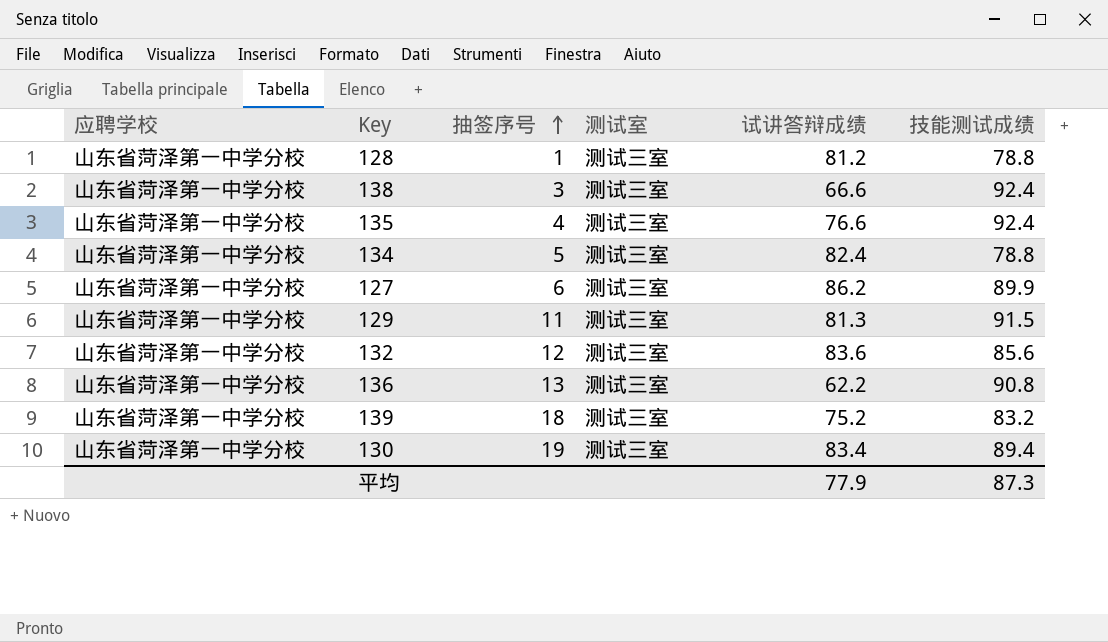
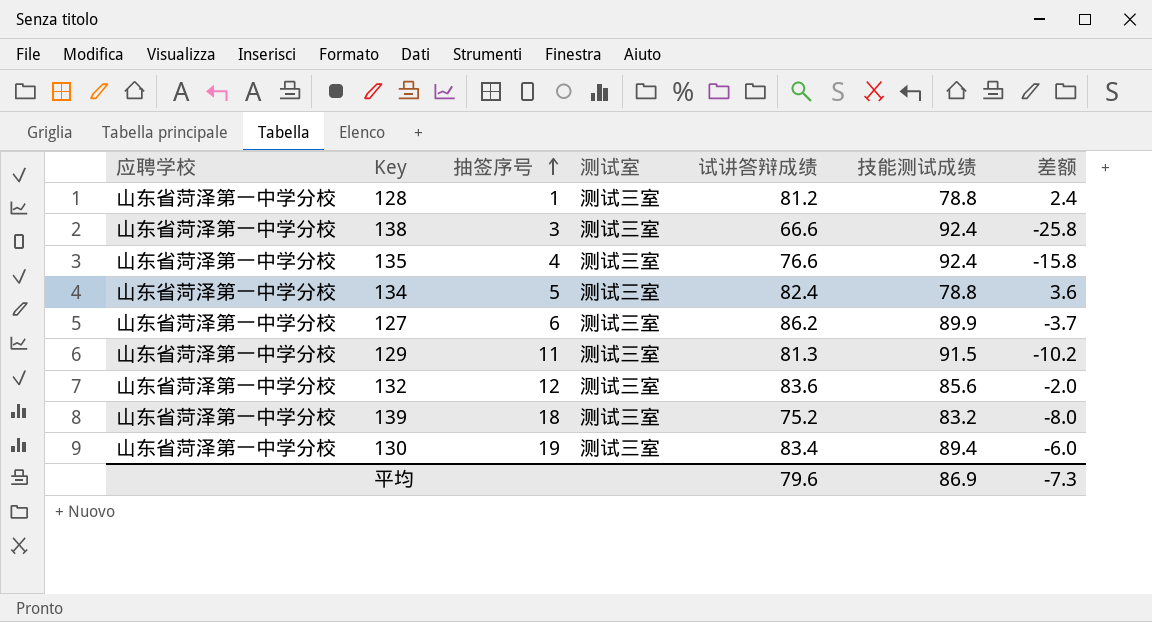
column 差额 | formula: none -> [试讲答辩成绩] - [技能测试成绩]
row 136: 山东省菏泽第一中学分校 | 13 | 测试三室 | 62.2 | 90.8 -> none
平均 | 试讲答辩成绩: 77.9 -> 79.6
平均 | 技能测试成绩: 87.3 -> 86.9

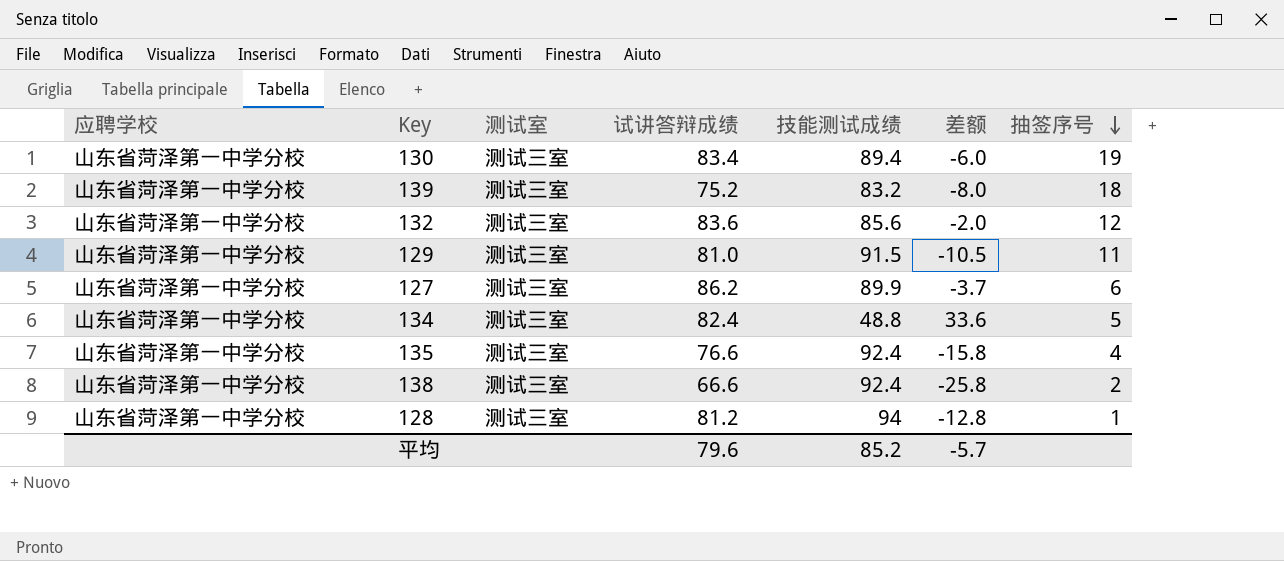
row order: 抽签序号 ascending -> 抽签序号 descending
column 抽签序号 | position: 3 -> 7
129 | 试讲答辩成绩: 81.3 -> 81.0
129 | 差额: -10.2 -> -10.5
134 | 技能测试成绩: 78.8 -> 48.8
134 | 差额: 3.6 -> 33.6
138 | 抽签序号: 3 -> 2
128 | 技能测试成绩: 78.8 -> 94
128 | 差额: 2.4 -> -12.8
平均 | 技能测试成绩: 86.9 -> 85.2
平均 | 差额: -7.3 -> -5.7

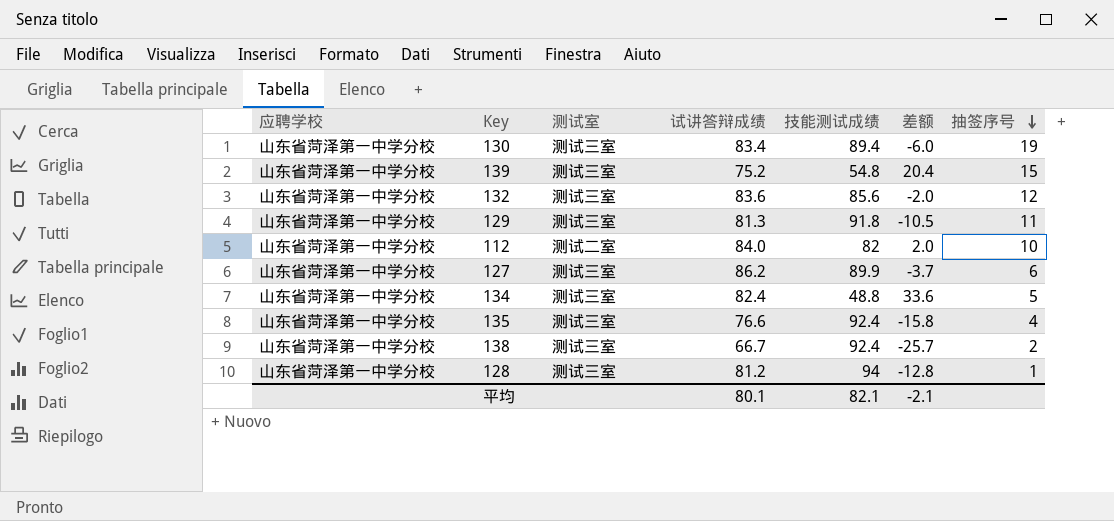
139 | 技能测试成绩: 83.2 -> 54.8
139 | 差额: -8.0 -> 20.4
139 | 抽签序号: 18 -> 15
129 | 试讲答辩成绩: 81.0 -> 81.3
129 | 技能测试成绩: 91.5 -> 91.8
row 112: none -> 山东省菏泽第一中学分校 | 测试二室 | 84.0 | 82 | 2.0 | 10
138 | 试讲答辩成绩: 66.6 -> 66.7
138 | 差额: -25.8 -> -25.7
平均 | 试讲答辩成绩: 79.6 -> 80.1
平均 | 技能测试成绩: 85.2 -> 82.1
平均 | 差额: -5.7 -> -2.1

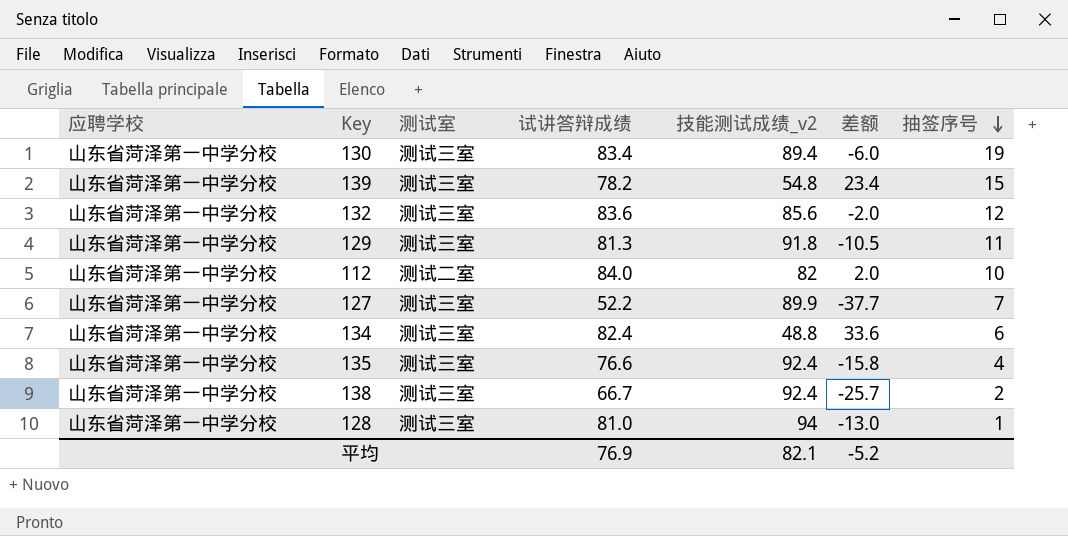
column name: 技能测试成绩 -> 技能测试成绩_v2
139 | 试讲答辩成绩: 75.2 -> 78.2
139 | 差额: 20.4 -> 23.4
127 | 试讲答辩成绩: 86.2 -> 52.2
127 | 差额: -3.7 -> -37.7
127 | 抽签序号: 6 -> 7
134 | 抽签序号: 5 -> 6
128 | 试讲答辩成绩: 81.2 -> 81.0
128 | 差额: -12.8 -> -13.0
平均 | 试讲答辩成绩: 80.1 -> 76.9
平均 | 差额: -2.1 -> -5.2

